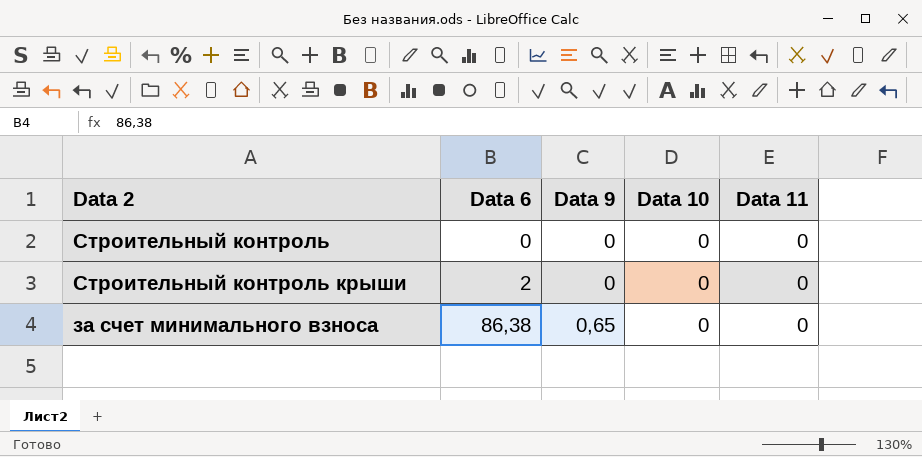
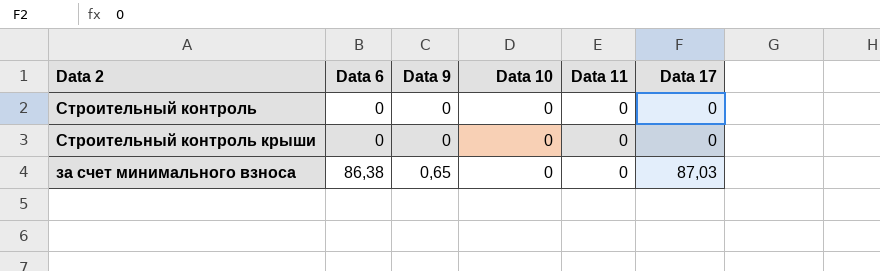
column Data 17 | position: none -> 6
Строительный контроль крыши | Data 6: 2 -> 0

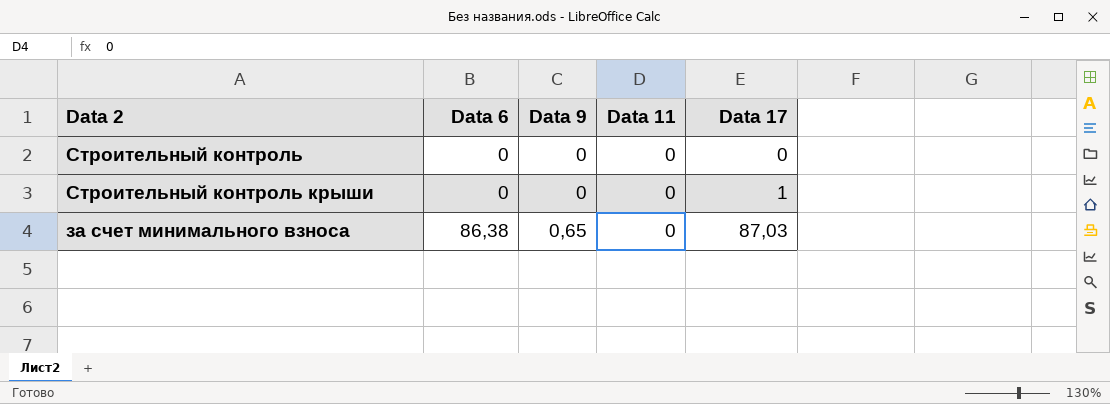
column Data 10 | position: 4 -> none
Строительный контроль крыши | Data 17: 0 -> 1

